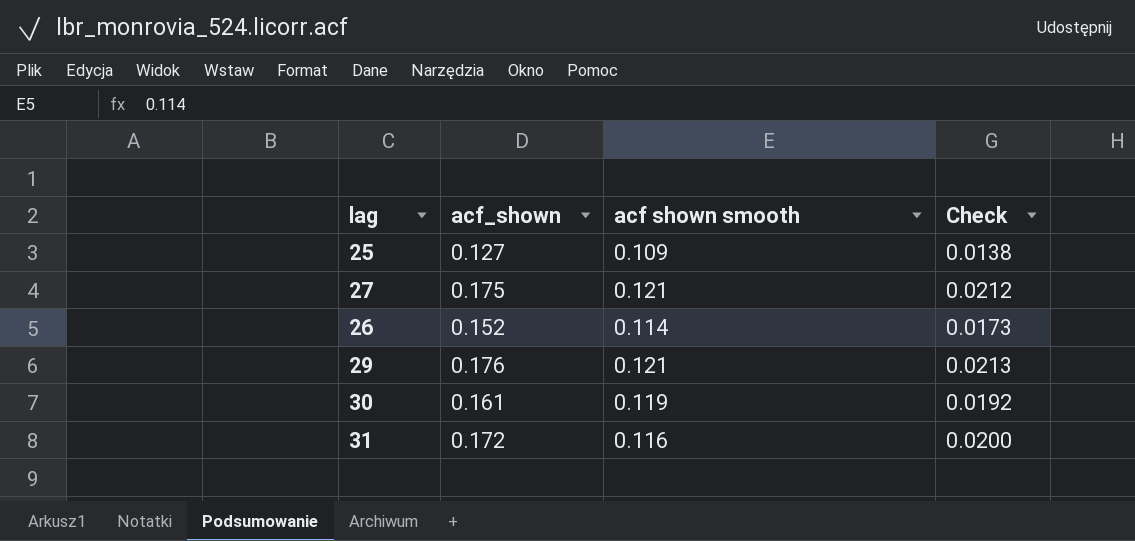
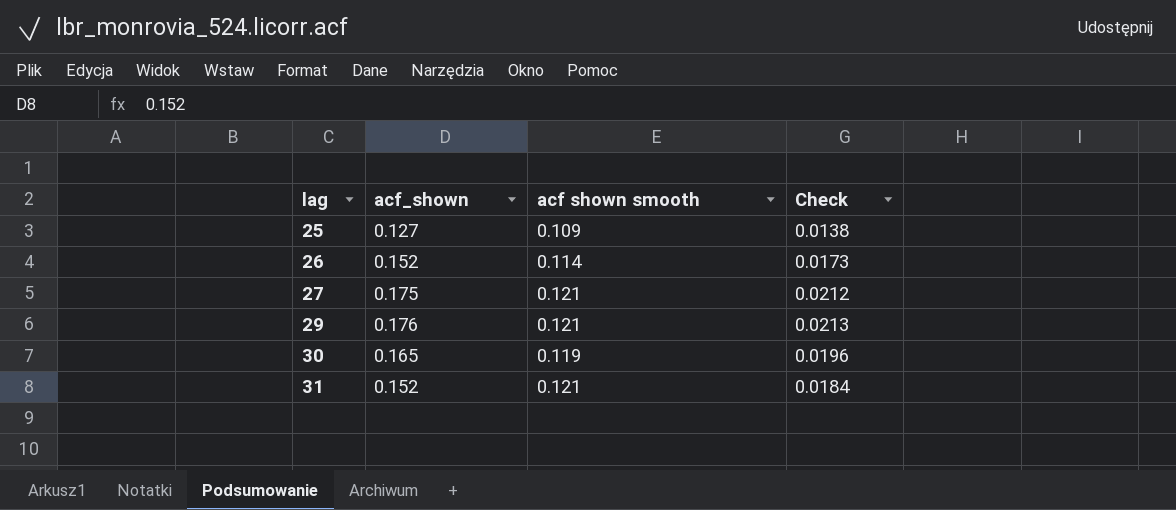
row order: none -> lag ascending
30 | acf_shown: 0.161 -> 0.165
30 | Check: 0.0192 -> 0.0196
31 | acf_shown: 0.172 -> 0.152
31 | acf shown smooth: 0.116 -> 0.121
31 | Check: 0.0200 -> 0.0184

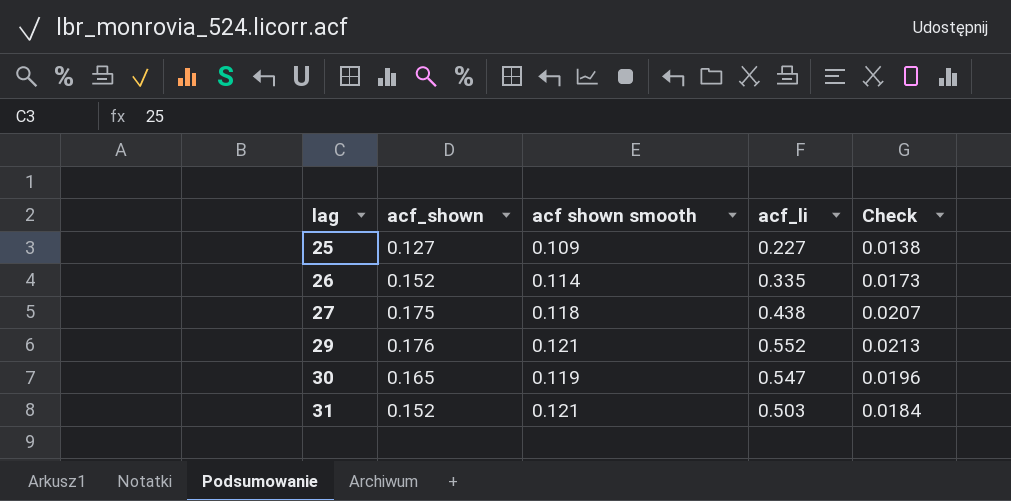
column acf_li | position: none -> 4
27 | acf shown smooth: 0.121 -> 0.118
27 | Check: 0.0212 -> 0.0207

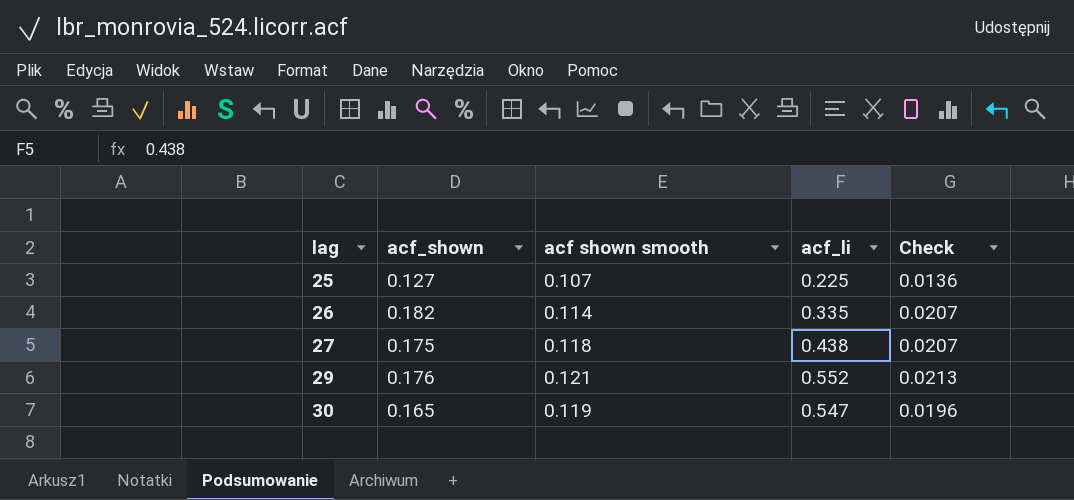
row 31: 0.152 | 0.121 | 0.503 | 0.0184 -> none
25 | acf shown smooth: 0.109 -> 0.107
25 | acf_li: 0.227 -> 0.225
25 | Check: 0.0138 -> 0.0136
26 | acf_shown: 0.152 -> 0.182
26 | Check: 0.0173 -> 0.0207

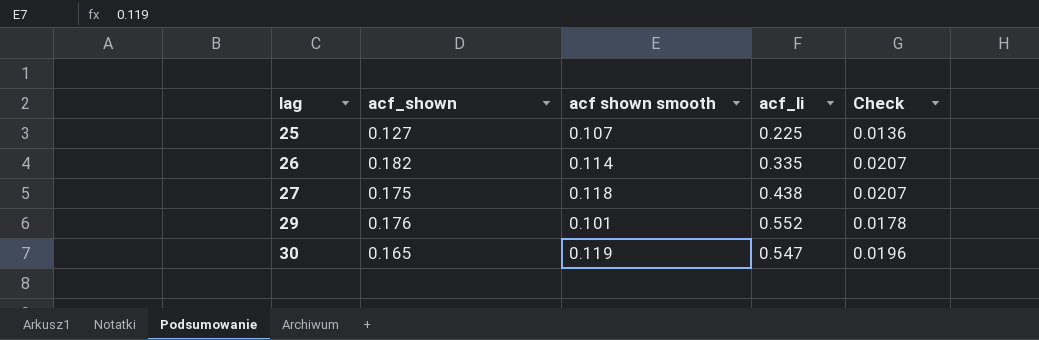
29 | acf shown smooth: 0.121 -> 0.101
29 | Check: 0.0213 -> 0.0178

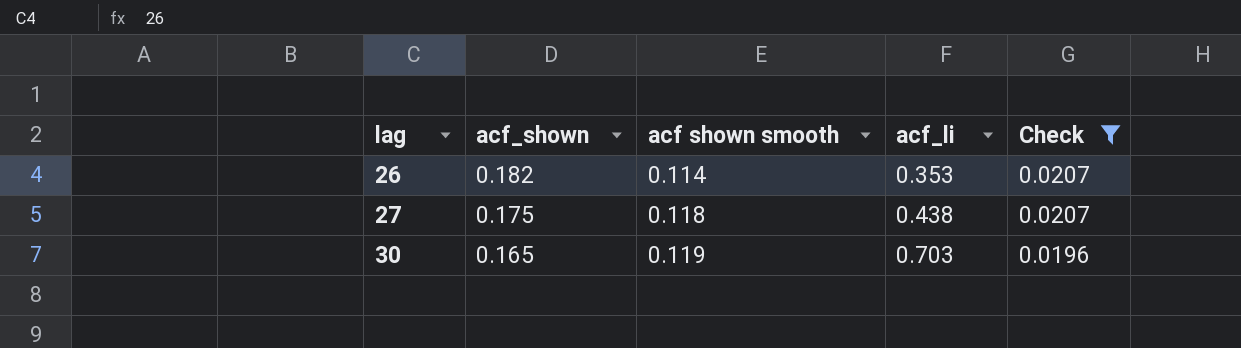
filter: none -> Check >= 0.0196
26 | acf_li: 0.335 -> 0.353
30 | acf_li: 0.547 -> 0.703

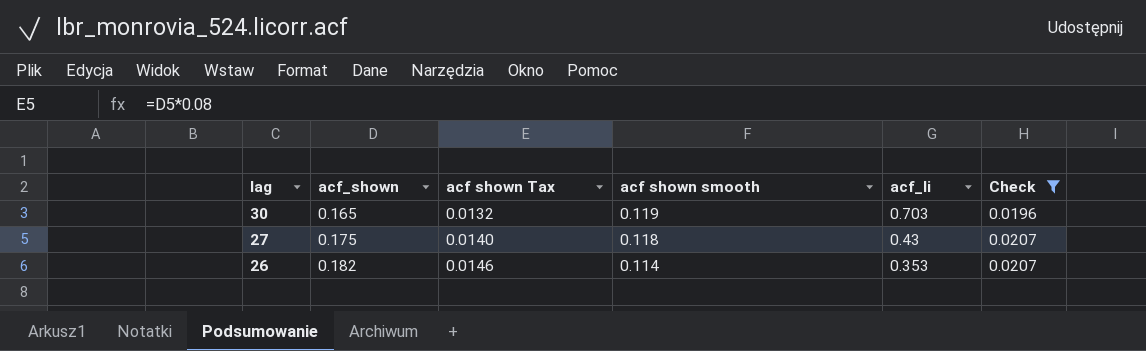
row order: lag ascending -> lag descending
column acf shown Tax | formula: none -> [acf_shown] * 0.08
27 | acf_li: 0.438 -> 0.43

